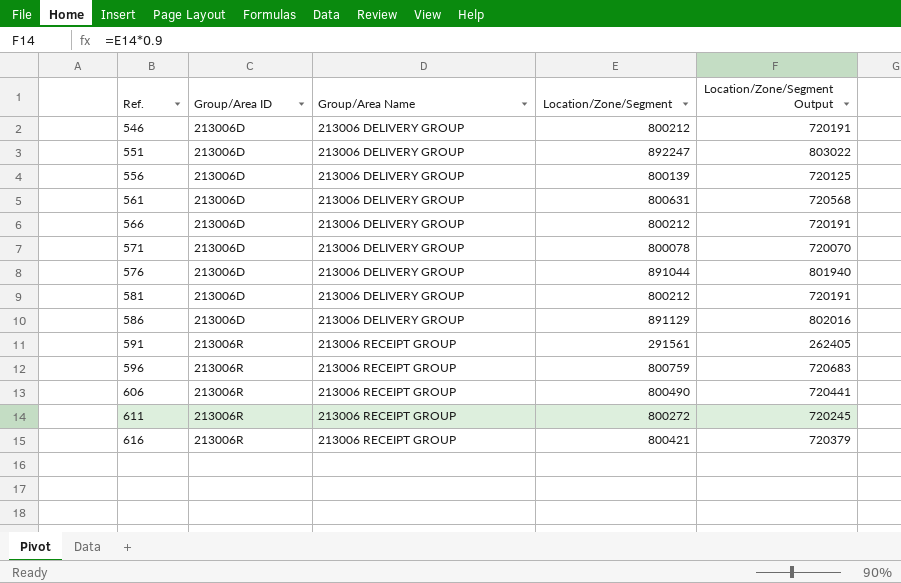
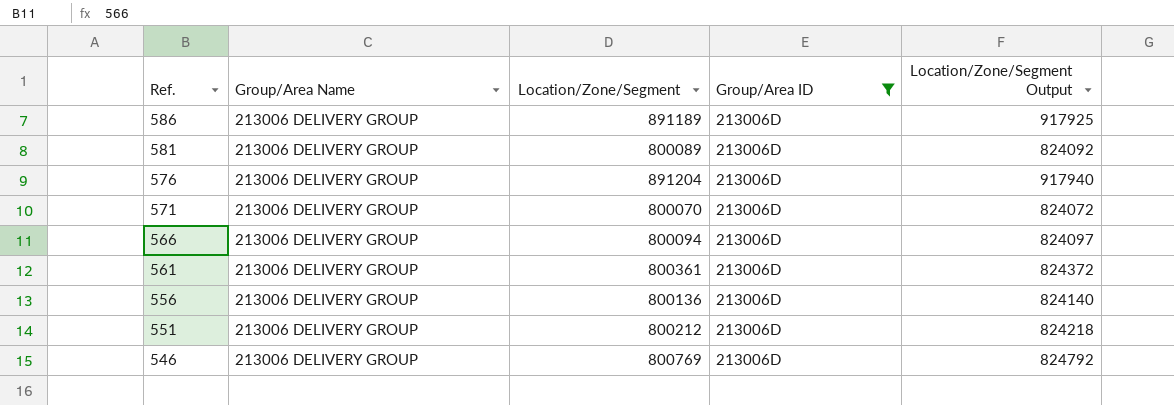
filter: none -> Group/Area ID = 213006D
row order: Ref. ascending -> Ref. descending
column Group/Area ID | position: 2 -> 4
column Location/Zone/Segment Output | formula: [Location/Zone/Segment] * 0.9 -> [Location/Zone/Segment] * 1.03
586 | Location/Zone/Segment: 891129 -> 891189
581 | Location/Zone/Segment: 800212 -> 800089
576 | Location/Zone/Segment: 891044 -> 891204
571 | Location/Zone/Segment: 800078 -> 800070
566 | Location/Zone/Segment: 800212 -> 800094
561 | Location/Zone/Segment: 800631 -> 800361
556 | Location/Zone/Segment: 800139 -> 800136
551 | Location/Zone/Segment: 892247 -> 800212
546 | Location/Zone/Segment: 800212 -> 800769

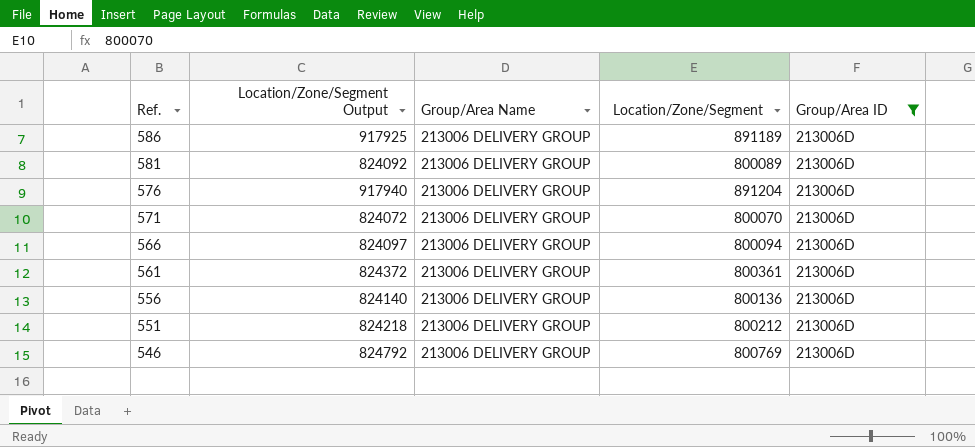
column Location/Zone/Segment Output | position: 5 -> 2

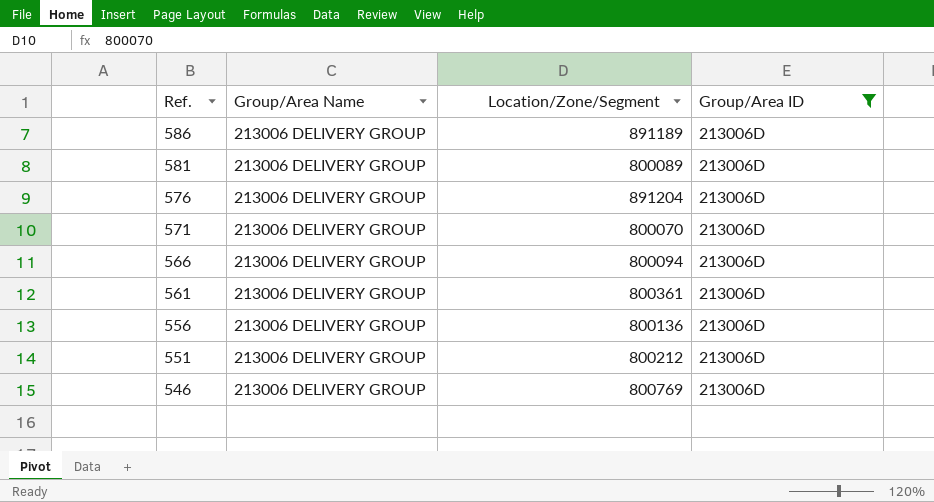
column Location/Zone/Segment Output | formula: [Location/Zone/Segment] * 1.03 -> none

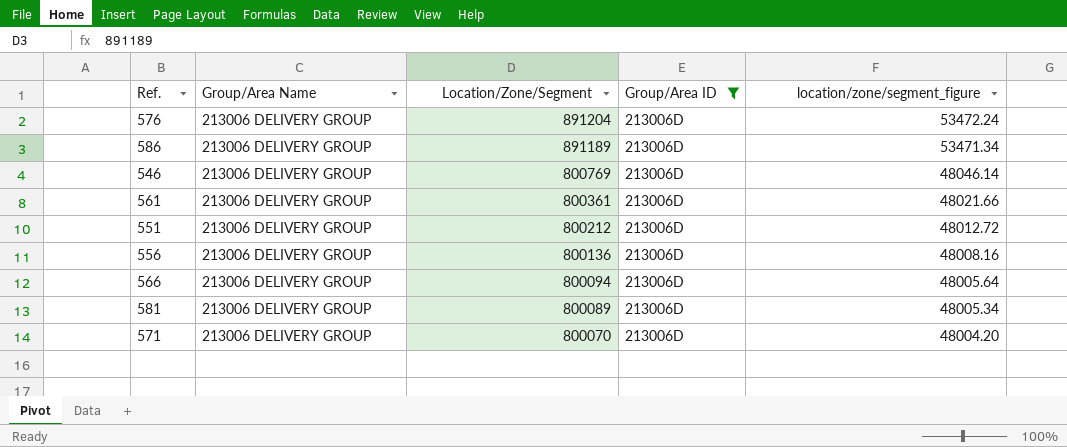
row order: Ref. descending -> Location/Zone/Segment descending
column location/zone/segment_figure | formula: none -> [Location/Zone/Segment] * 0.06

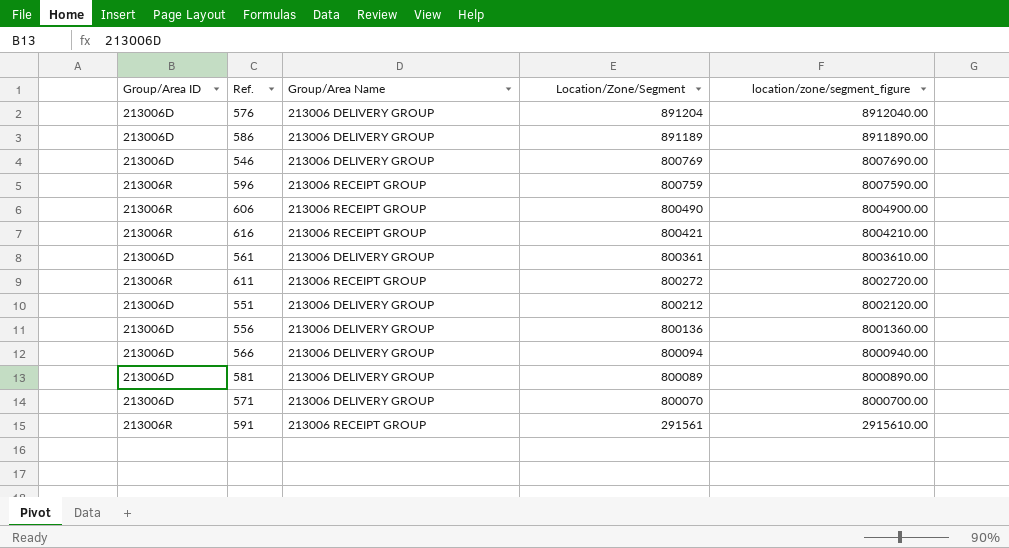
filter: Group/Area ID = 213006D -> none
column Group/Area ID | position: 4 -> 1
column location/zone/segment_figure | formula: [Location/Zone/Segment] * 0.06 -> [Location/Zone/Segment] * 10

